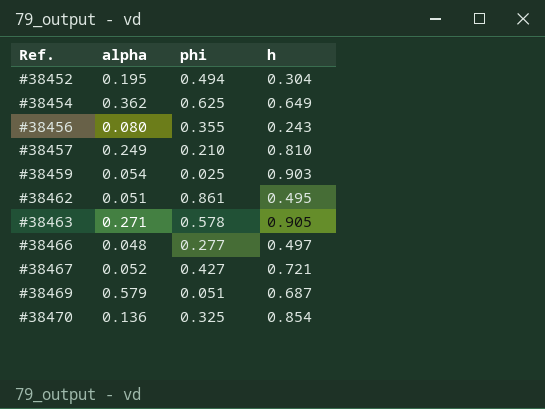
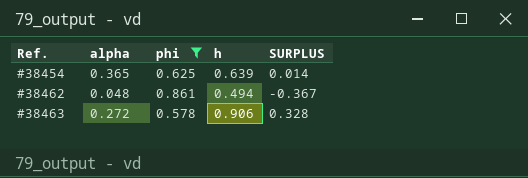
filter: none -> phi >= 0.578
column SURPLUS | formula: none -> [h] - [phi]
#38454 | alpha: 0.362 -> 0.365
#38454 | h: 0.649 -> 0.639
#38462 | alpha: 0.051 -> 0.048
#38462 | h: 0.495 -> 0.494
#38463 | alpha: 0.271 -> 0.272
#38463 | h: 0.905 -> 0.906

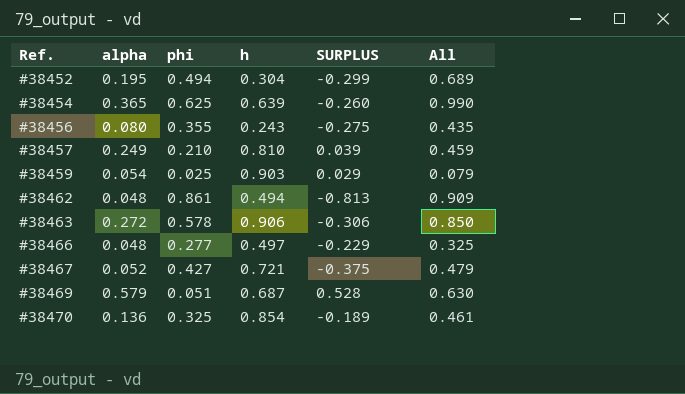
filter: phi >= 0.578 -> none
column SURPLUS | formula: [h] - [phi] -> [alpha] - [phi]
column All | formula: none -> [alpha] + [phi]

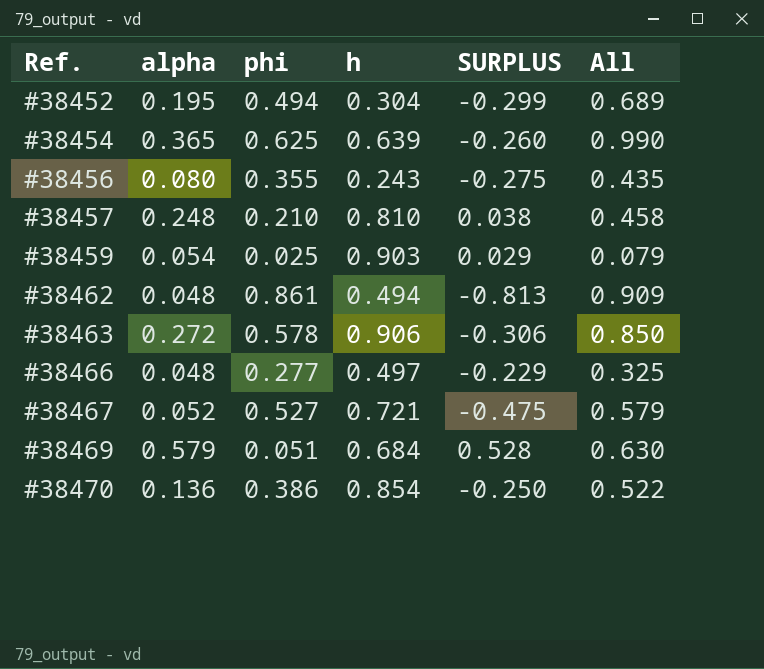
#38457 | alpha: 0.249 -> 0.248
#38457 | SURPLUS: 0.039 -> 0.038
#38457 | All: 0.459 -> 0.458
#38467 | phi: 0.427 -> 0.527
#38467 | SURPLUS: -0.375 -> -0.475
#38467 | All: 0.479 -> 0.579
#38469 | h: 0.687 -> 0.684
#38470 | phi: 0.325 -> 0.386
#38470 | SURPLUS: -0.189 -> -0.250
#38470 | All: 0.461 -> 0.522

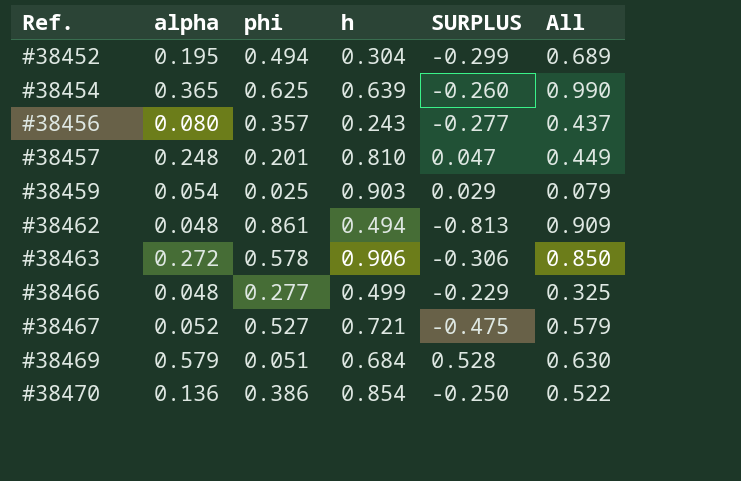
#38456 | phi: 0.355 -> 0.357
#38456 | SURPLUS: -0.275 -> -0.277
#38456 | All: 0.435 -> 0.437
#38457 | phi: 0.210 -> 0.201
#38457 | SURPLUS: 0.038 -> 0.047
#38457 | All: 0.458 -> 0.449
#38466 | h: 0.497 -> 0.499

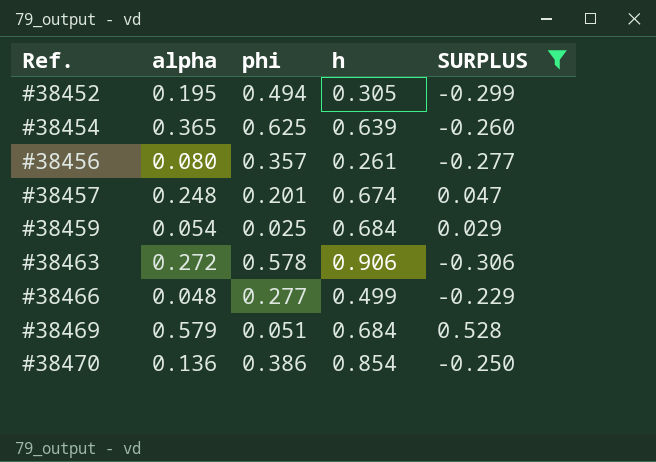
filter: none -> SURPLUS >= -0.306
column All | formula: [alpha] + [phi] -> none
#38452 | h: 0.304 -> 0.305
#38456 | h: 0.243 -> 0.261
#38457 | h: 0.810 -> 0.674
#38459 | h: 0.903 -> 0.684

